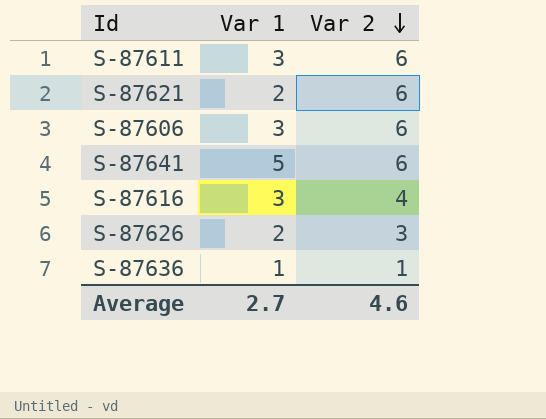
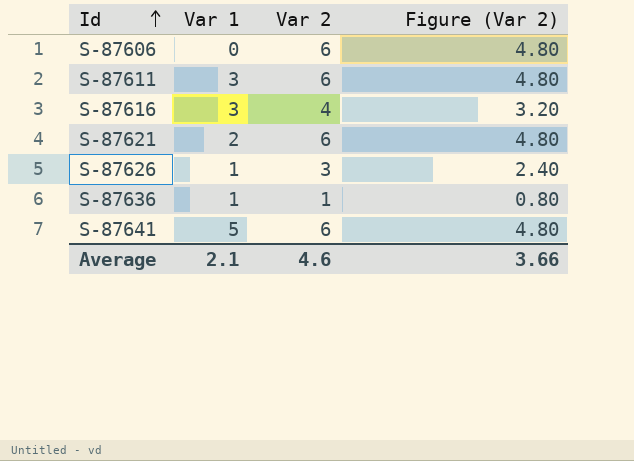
row order: Var 2 descending -> Id ascending
column Figure (Var 2) | formula: none -> [Var 2] * 0.8
S-87606 | Var 1: 3 -> 0
S-87626 | Var 1: 2 -> 1
Average | Var 1: 2.7 -> 2.1

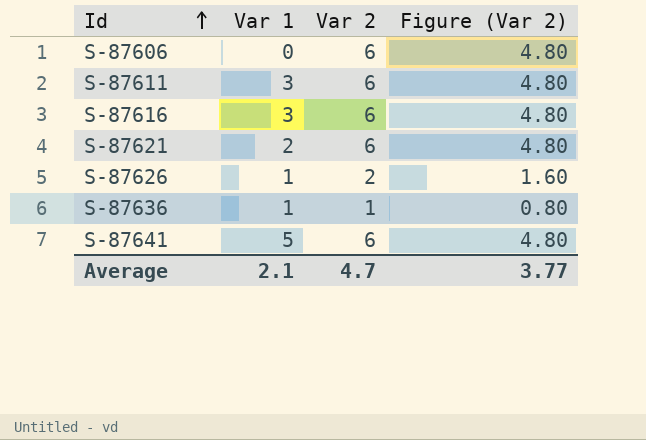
S-87616 | Var 2: 4 -> 6
S-87616 | Figure (Var 2): 3.20 -> 4.80
S-87626 | Var 2: 3 -> 2
S-87626 | Figure (Var 2): 2.40 -> 1.60
Average | Var 2: 4.6 -> 4.7
Average | Figure (Var 2): 3.66 -> 3.77

